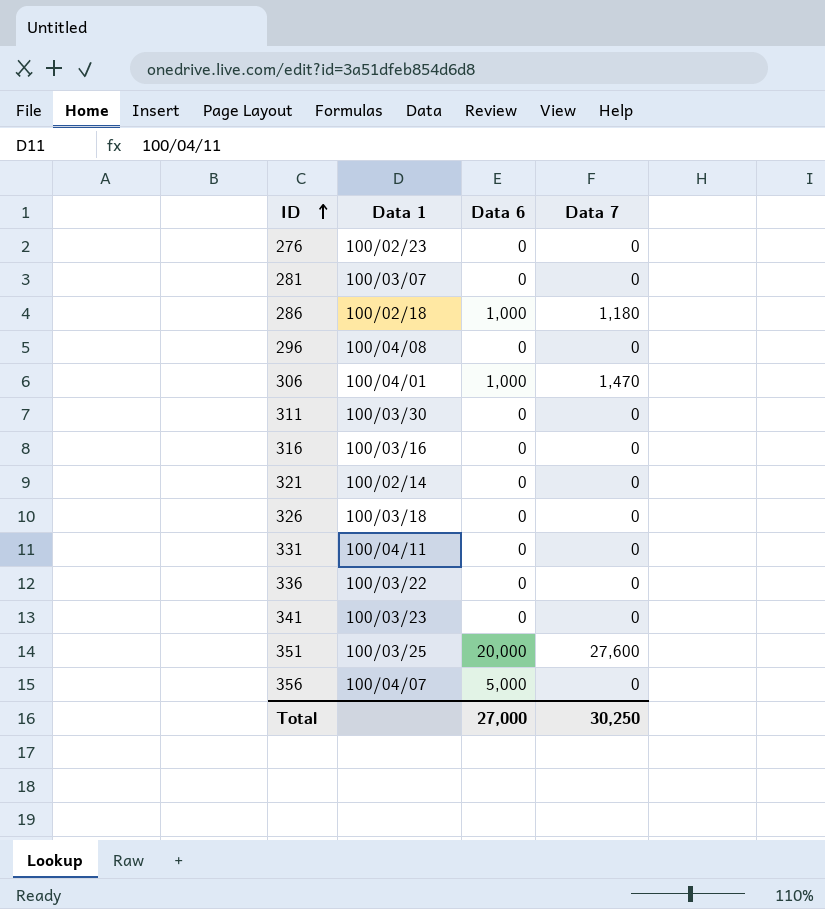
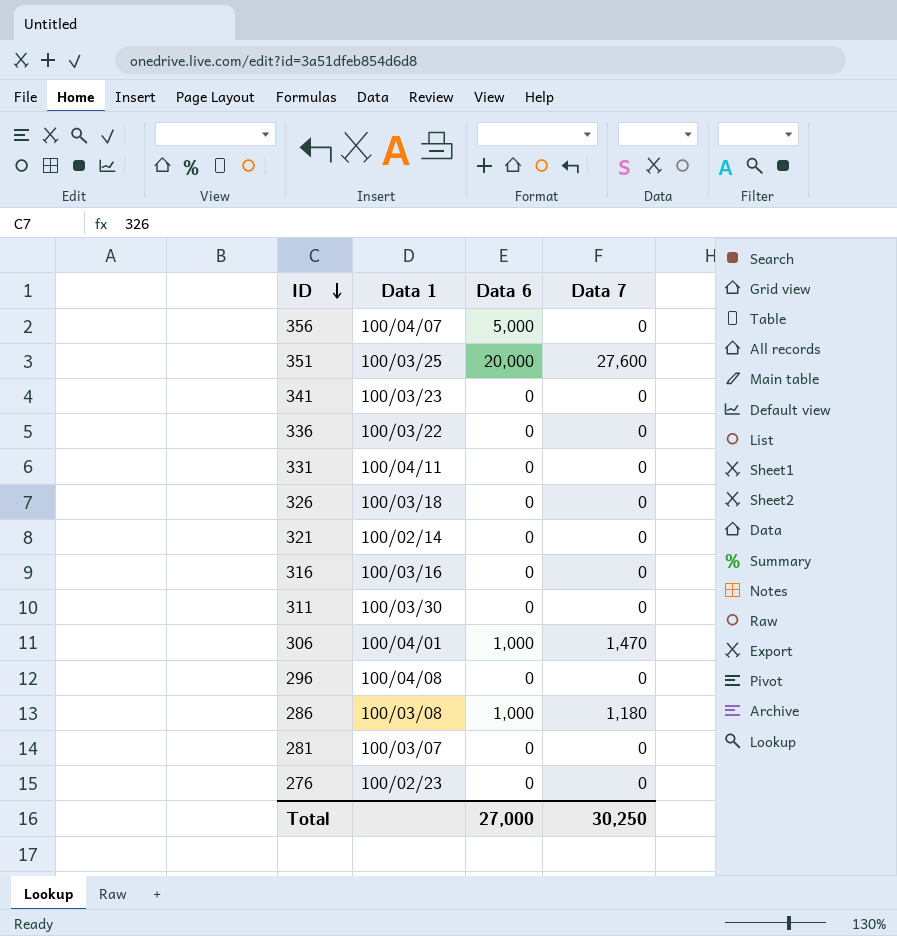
row order: ID ascending -> ID descending
286 | Data 1: 100/02/18 -> 100/03/08

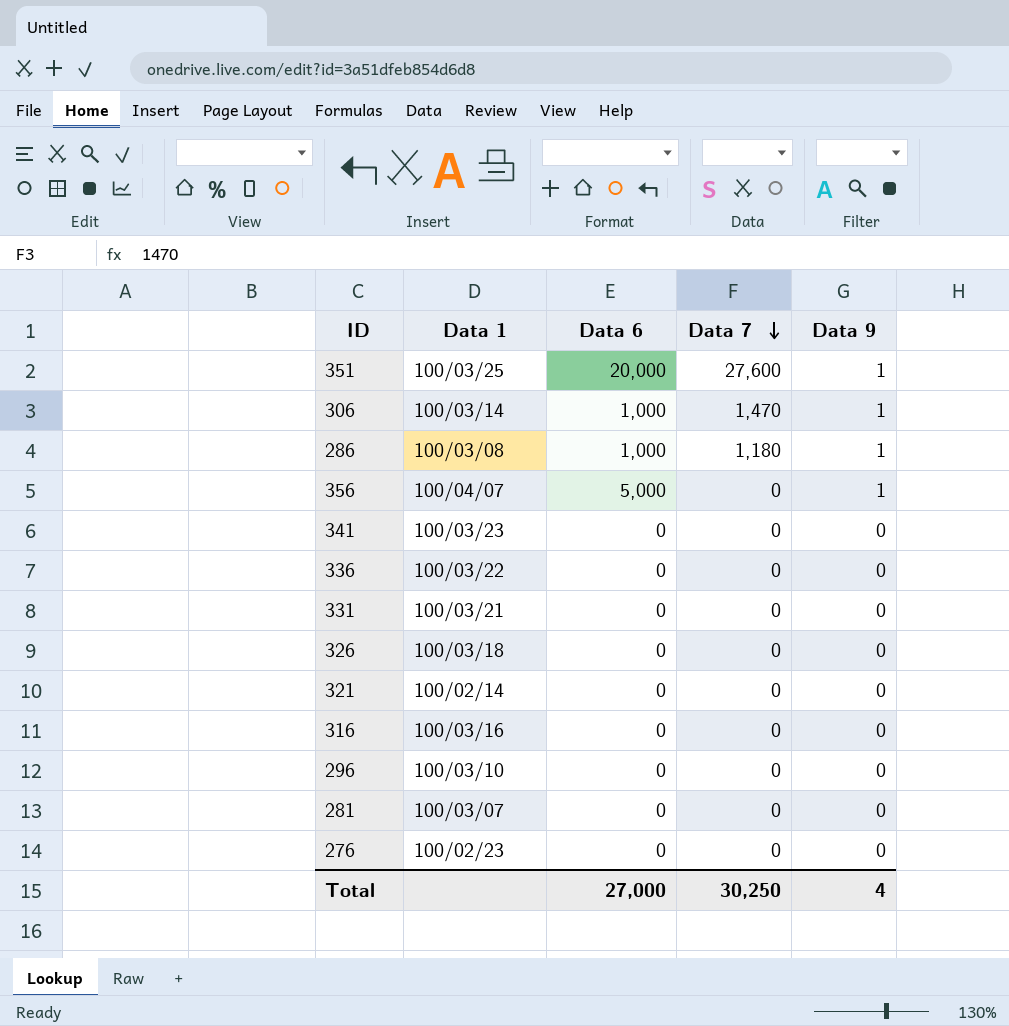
row order: ID descending -> Data 7 descending
column Data 9 | position: none -> 5
row 311: 100/03/30 | 0 | 0 -> none
306 | Data 1: 100/04/01 -> 100/03/14
331 | Data 1: 100/04/11 -> 100/03/21
296 | Data 1: 100/04/08 -> 100/03/10

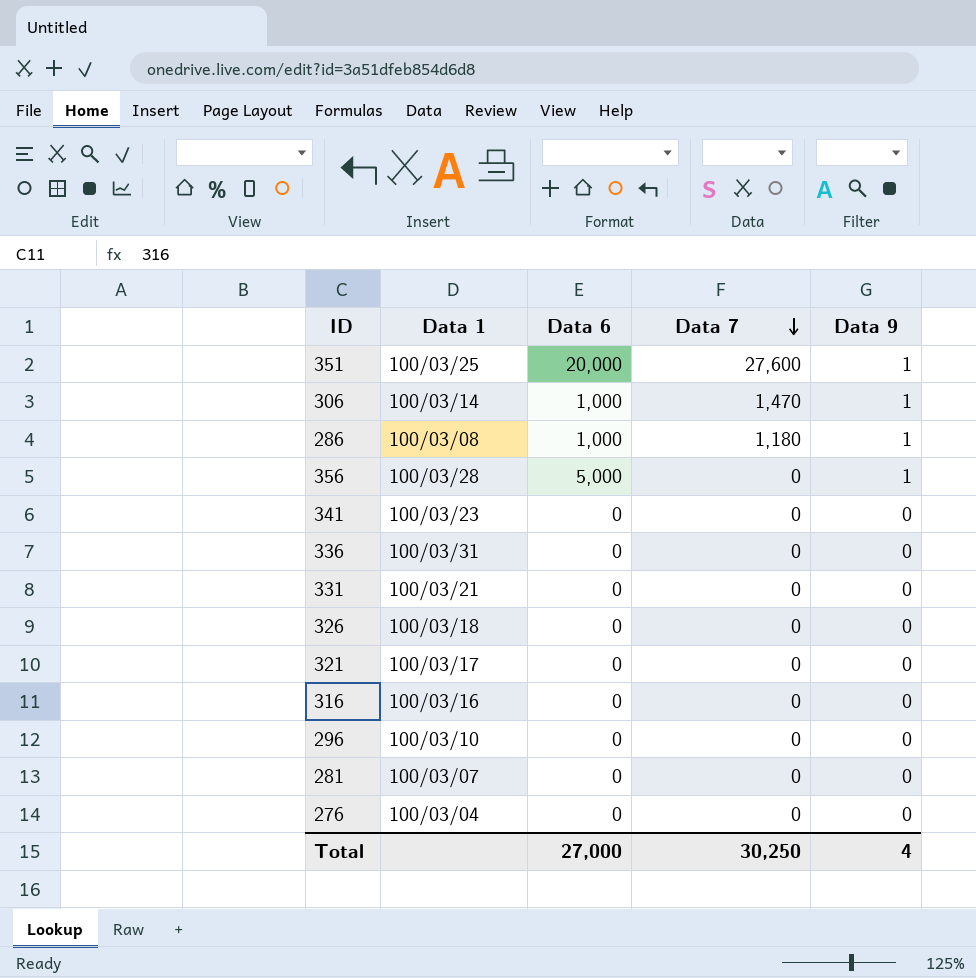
356 | Data 1: 100/04/07 -> 100/03/28
336 | Data 1: 100/03/22 -> 100/03/31
321 | Data 1: 100/02/14 -> 100/03/17
276 | Data 1: 100/02/23 -> 100/03/04

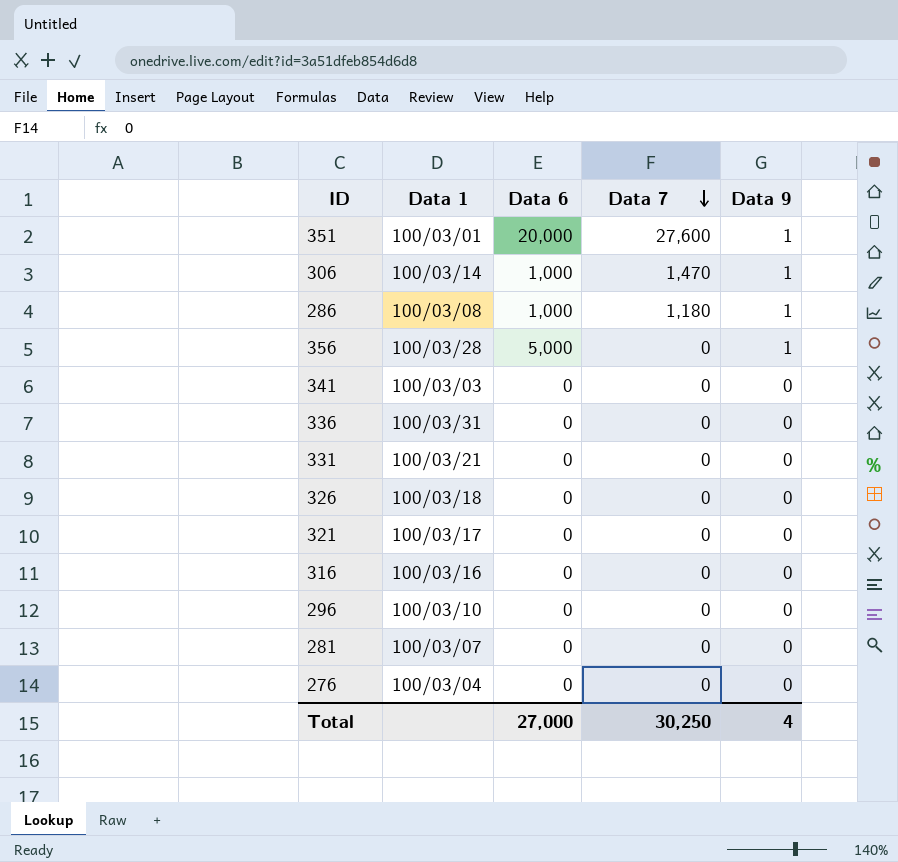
351 | Data 1: 100/03/25 -> 100/03/01
341 | Data 1: 100/03/23 -> 100/03/03

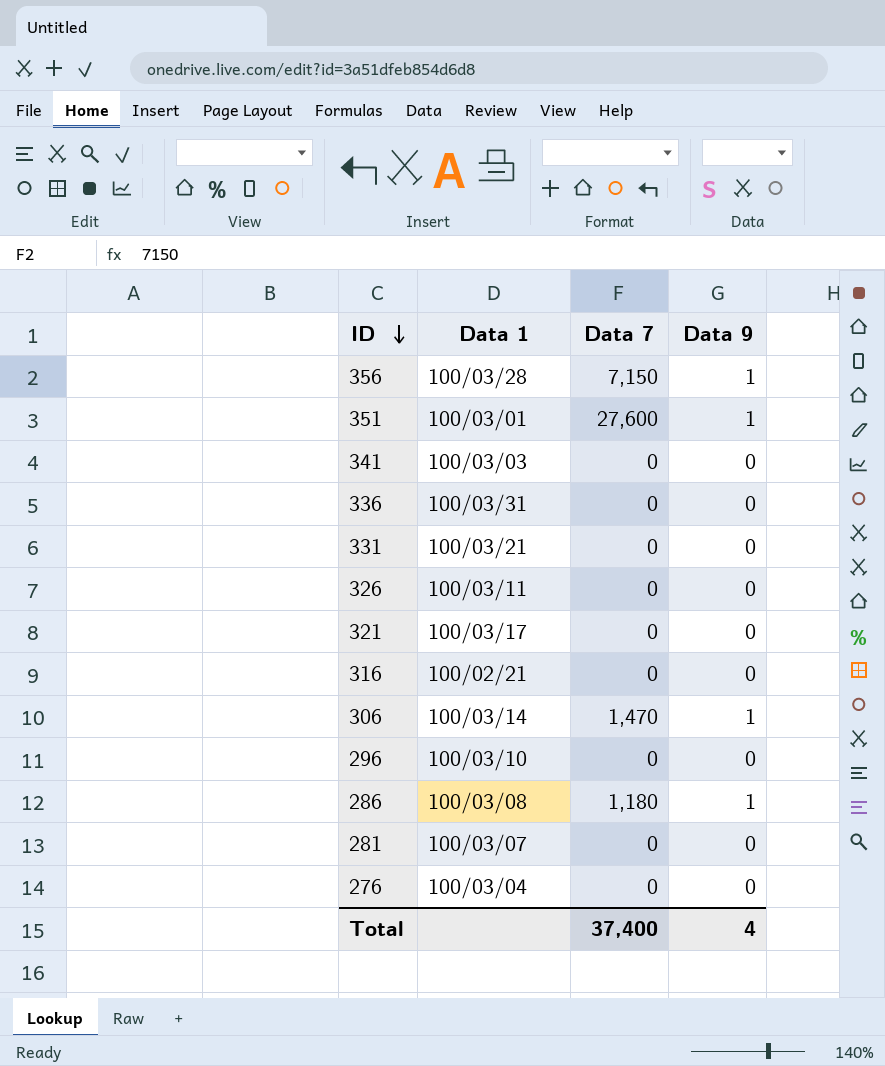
row order: Data 7 descending -> ID descending
column Data 6 | position: 3 -> none
356 | Data 7: 0 -> 7,150
326 | Data 1: 100/03/18 -> 100/03/11
316 | Data 1: 100/03/16 -> 100/02/21
Total | Data 7: 30,250 -> 37,400

